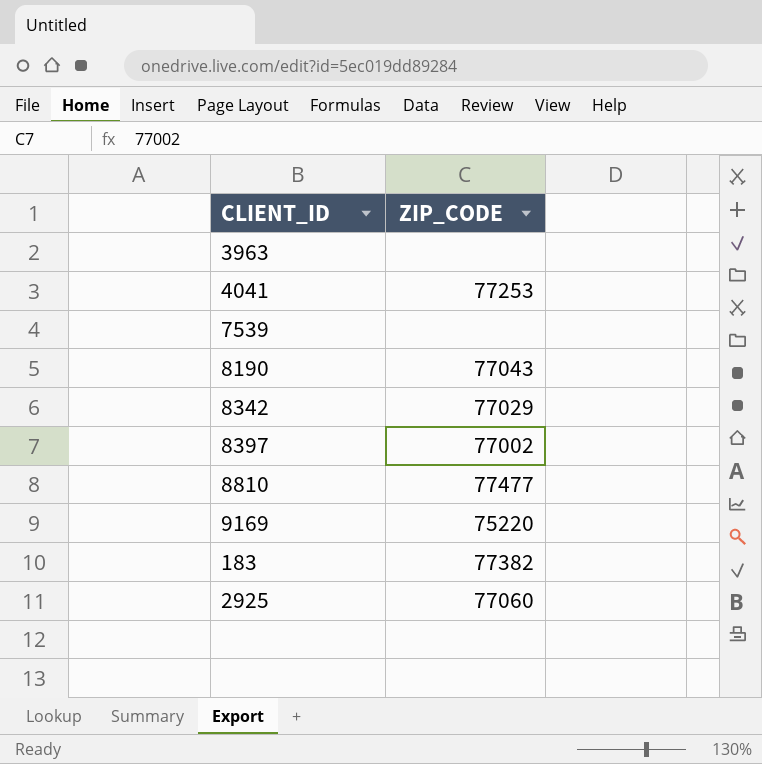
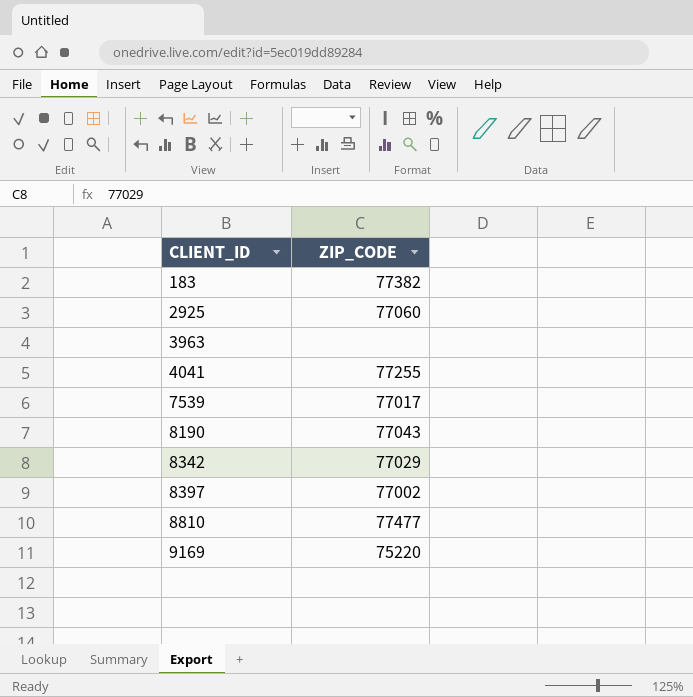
row order: none -> CLIENT_ID ascending
4041 | ZIP_CODE: 77253 -> 77255
7539 | ZIP_CODE: none -> 77017

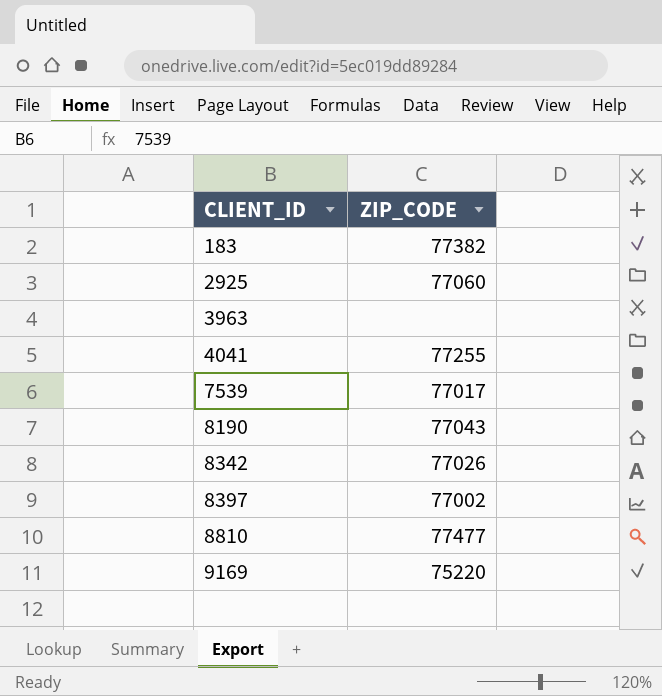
8342 | ZIP_CODE: 77029 -> 77026

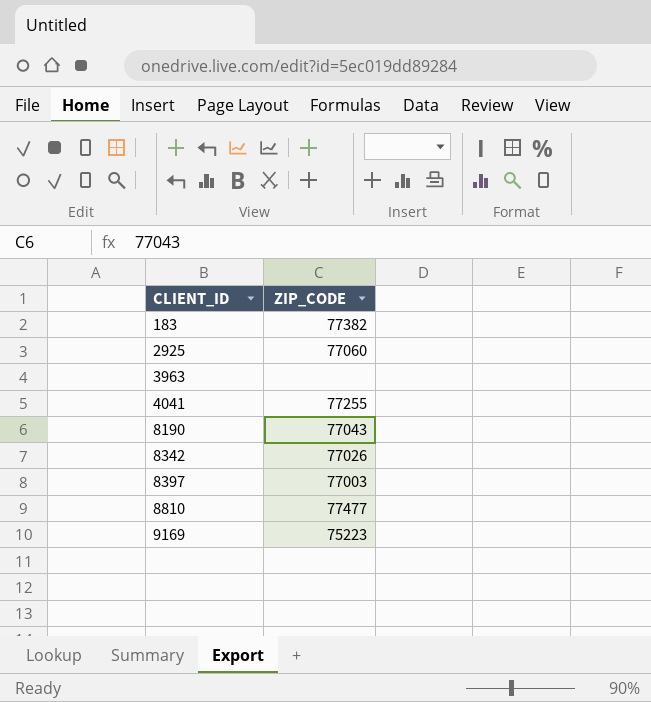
row 7539: 77017 -> none
8397 | ZIP_CODE: 77002 -> 77003
9169 | ZIP_CODE: 75220 -> 75223

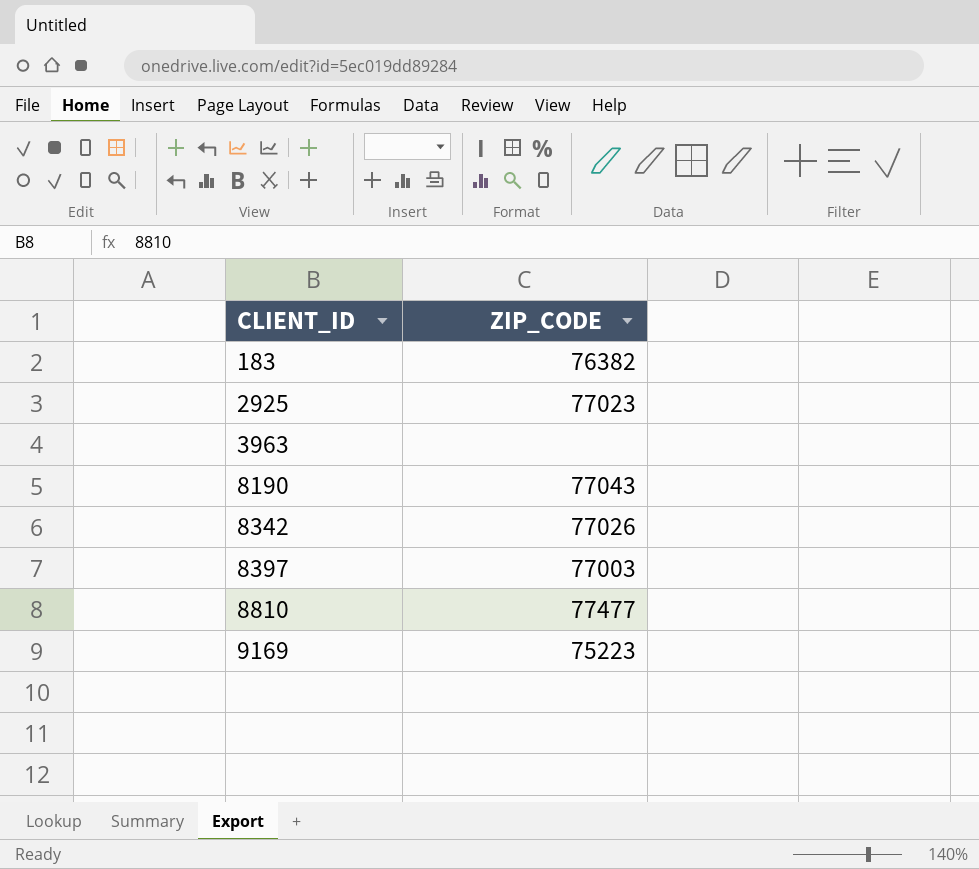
row 4041: 77255 -> none
183 | ZIP_CODE: 77382 -> 76382
2925 | ZIP_CODE: 77060 -> 77023

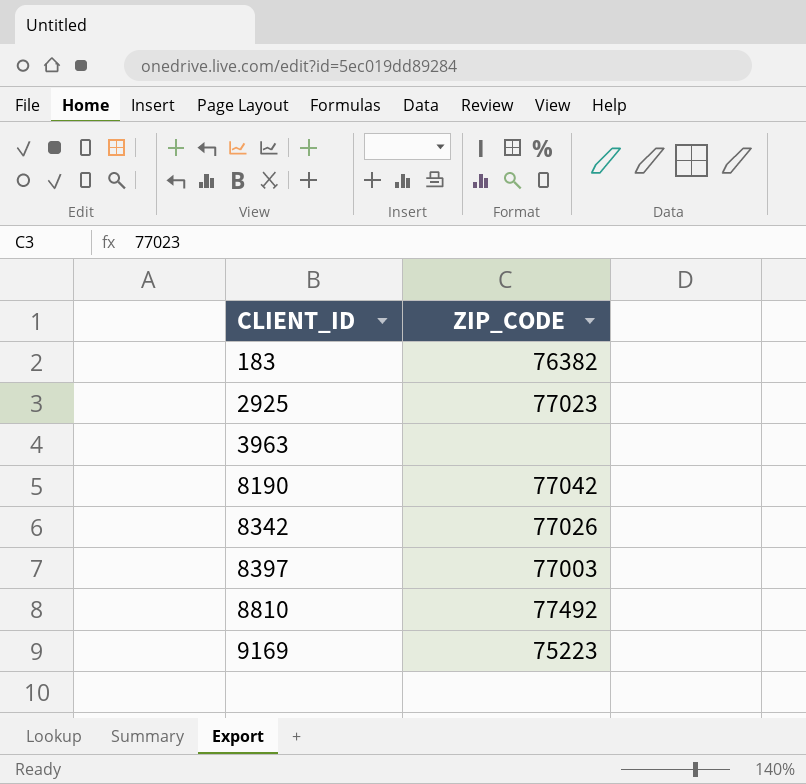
8190 | ZIP_CODE: 77043 -> 77042
8810 | ZIP_CODE: 77477 -> 77492

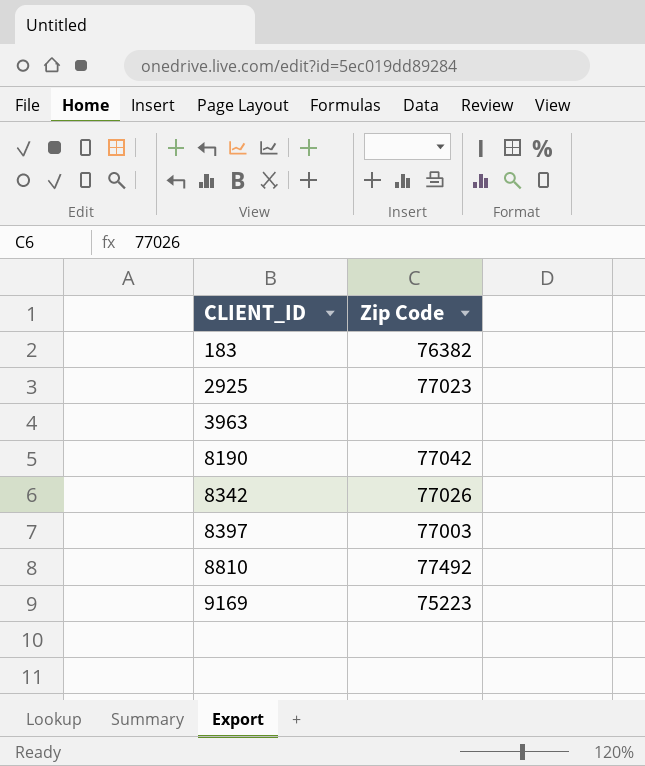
column name: ZIP_CODE -> Zip Code

